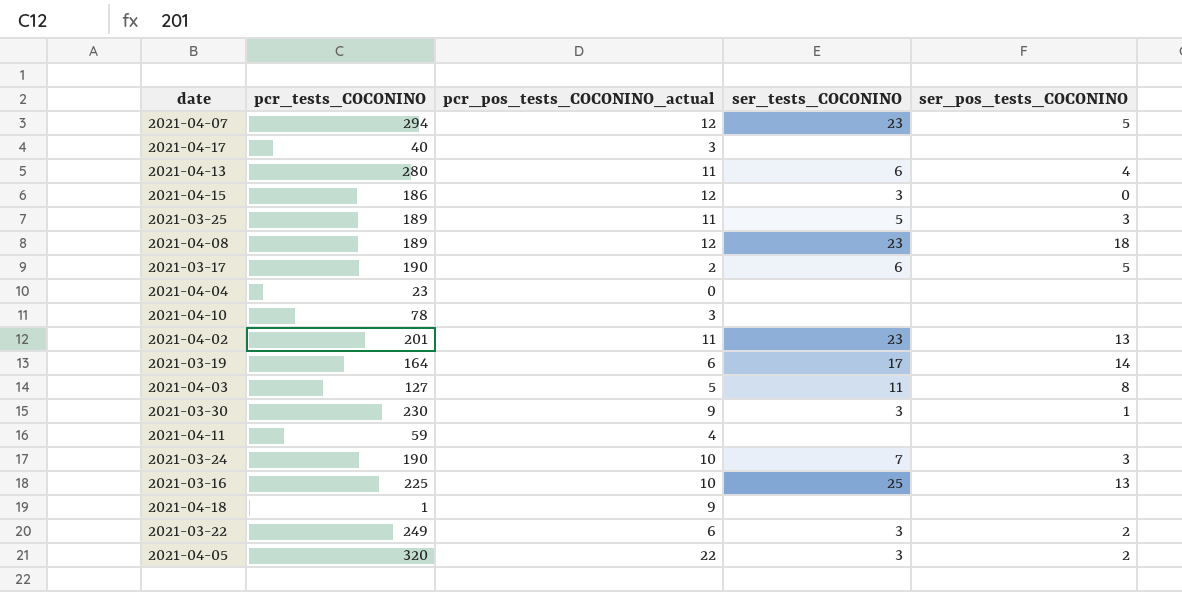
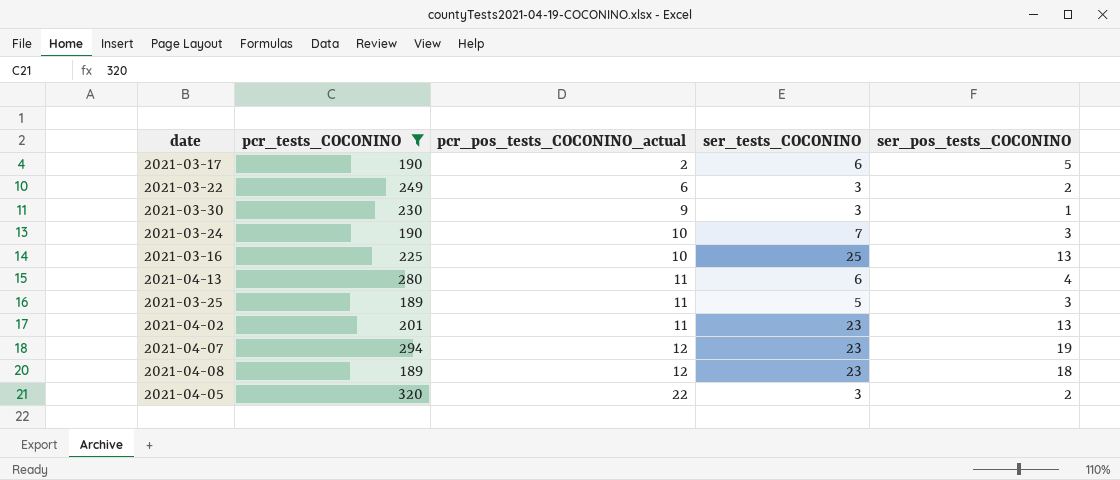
filter: none -> pcr_tests_COCONINO >= 189
row order: none -> pcr_pos_tests_COCONINO_actual ascending
2021-04-07 | ser_pos_tests_COCONINO: 5 -> 19

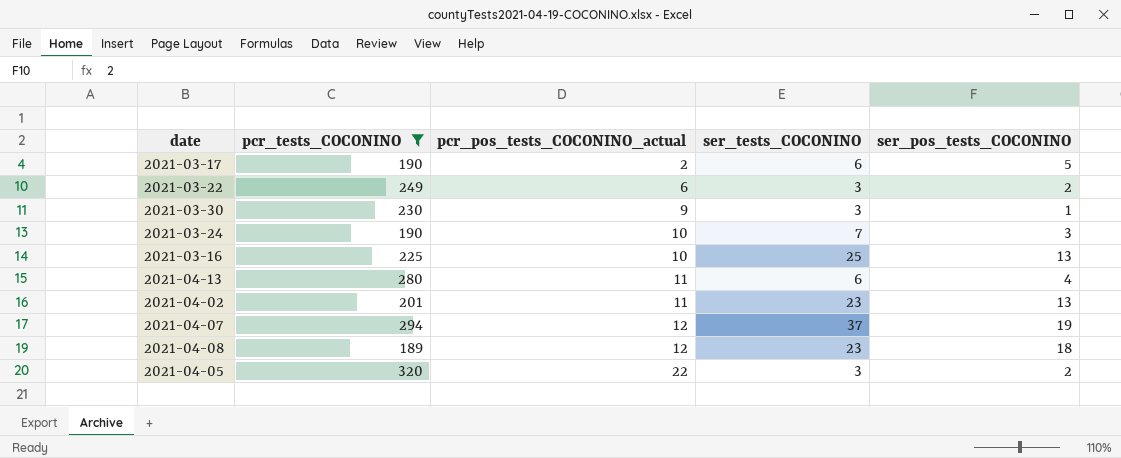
row 2021-03-25: 189 | 11 | 5 | 3 -> none
2021-04-07 | ser_tests_COCONINO: 23 -> 37

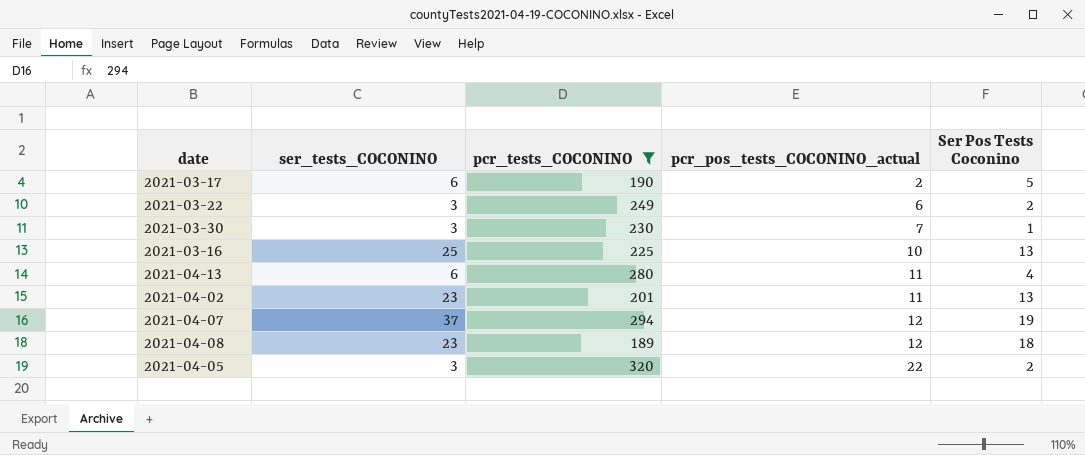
column ser_tests_COCONINO | position: 4 -> 2
column name: ser_pos_tests_COCONINO -> Ser Pos Tests Coconino
row 2021-03-24: 190 | 10 | 7 | 3 -> none
2021-03-30 | pcr_pos_tests_COCONINO_actual: 9 -> 7

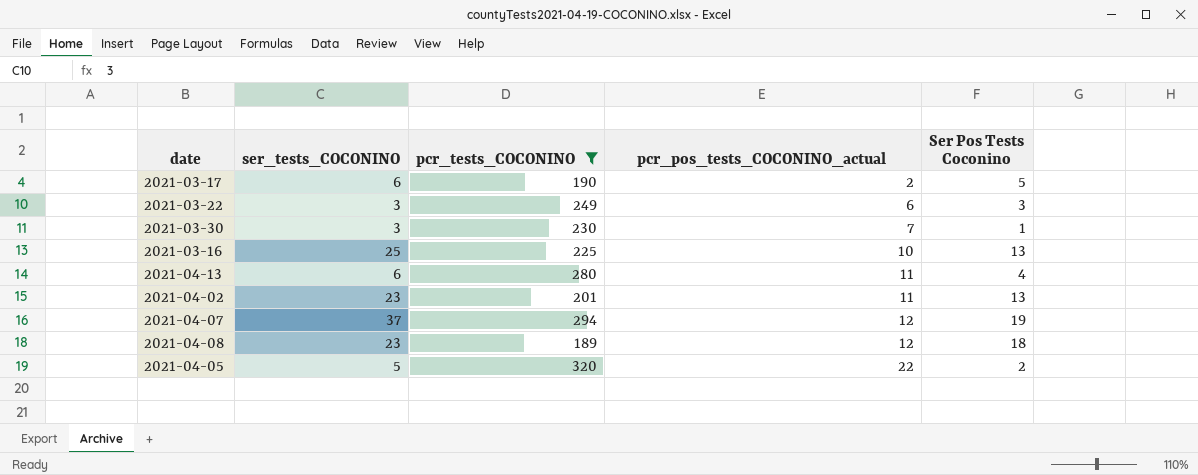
2021-03-22 | Ser Pos Tests Coconino: 2 -> 3
2021-04-05 | ser_tests_COCONINO: 3 -> 5

